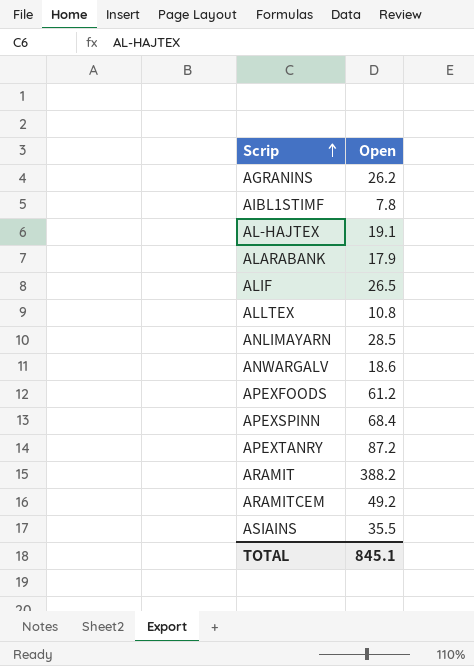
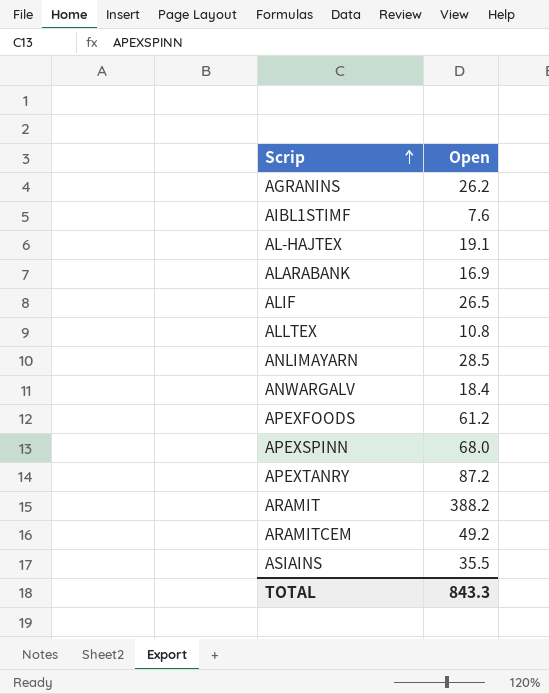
AIBL1STIMF | Open: 7.8 -> 7.6
ALARABANK | Open: 17.9 -> 16.9
ANWARGALV | Open: 18.6 -> 18.4
APEXSPINN | Open: 68.4 -> 68.0
TOTAL | Open: 845.1 -> 843.3

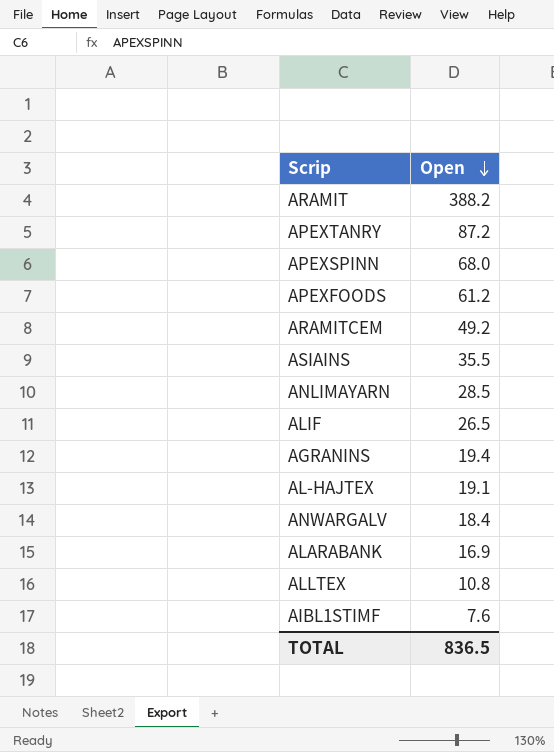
row order: Scrip ascending -> Open descending
AGRANINS | Open: 26.2 -> 19.4
TOTAL | Open: 843.3 -> 836.5

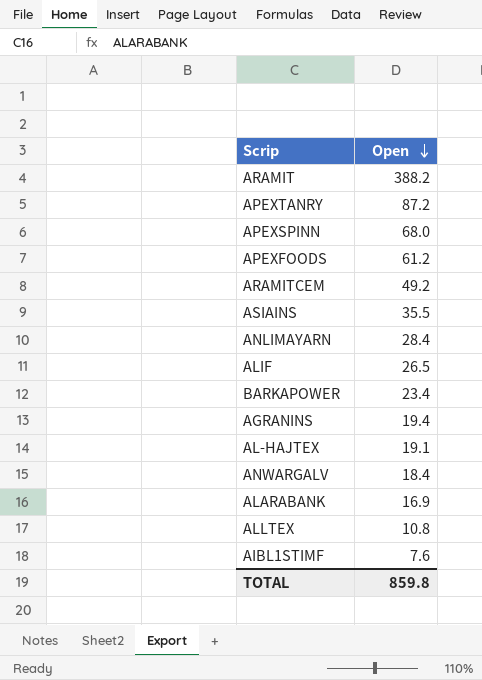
ANLIMAYARN | Open: 28.5 -> 28.4
row BARKAPOWER: none -> 23.4
TOTAL | Open: 836.5 -> 859.8

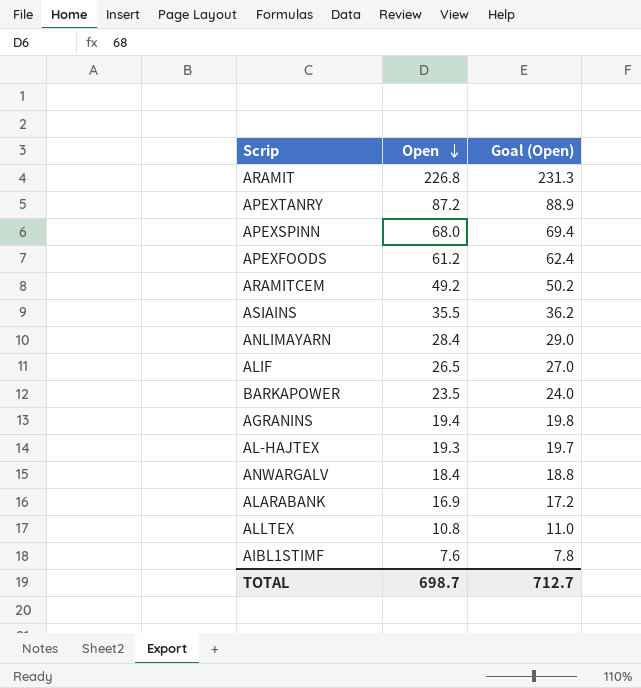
column Goal (Open) | formula: none -> [Open] * 1.02
ARAMIT | Open: 388.2 -> 226.8
BARKAPOWER | Open: 23.4 -> 23.5
AL-HAJTEX | Open: 19.1 -> 19.3
TOTAL | Open: 859.8 -> 698.7

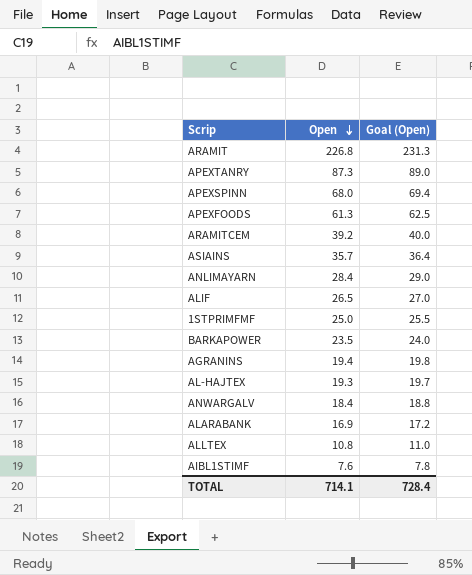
APEXTANRY | Open: 87.2 -> 87.3
APEXTANRY | Goal (Open): 88.9 -> 89.0
APEXFOODS | Open: 61.2 -> 61.3
APEXFOODS | Goal (Open): 62.4 -> 62.5
ARAMITCEM | Open: 49.2 -> 39.2
ARAMITCEM | Goal (Open): 50.2 -> 40.0
ASIAINS | Open: 35.5 -> 35.7
ASIAINS | Goal (Open): 36.2 -> 36.4
row 1STPRIMFMF: none -> 25.0 | 25.5
TOTAL | Open: 698.7 -> 714.1
TOTAL | Goal (Open): 712.7 -> 728.4

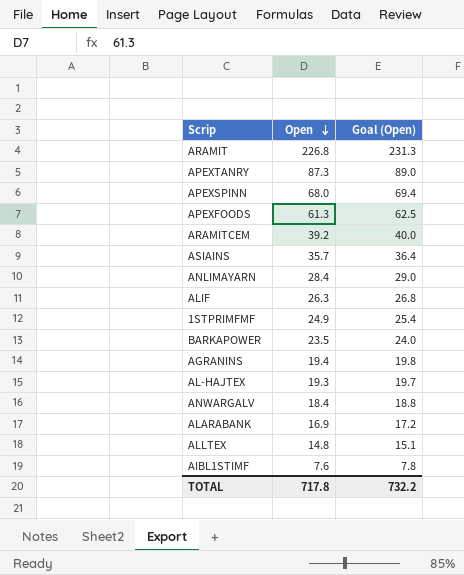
ALIF | Open: 26.5 -> 26.3
ALIF | Goal (Open): 27.0 -> 26.8
1STPRIMFMF | Open: 25.0 -> 24.9
1STPRIMFMF | Goal (Open): 25.5 -> 25.4
ALLTEX | Open: 10.8 -> 14.8
ALLTEX | Goal (Open): 11.0 -> 15.1
TOTAL | Open: 714.1 -> 717.8
TOTAL | Goal (Open): 728.4 -> 732.2

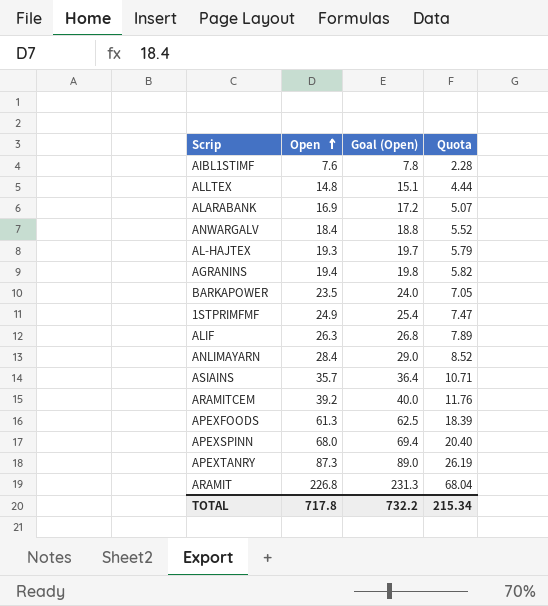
row order: Open descending -> Open ascending
column Quota | formula: none -> [Open] * 0.3

